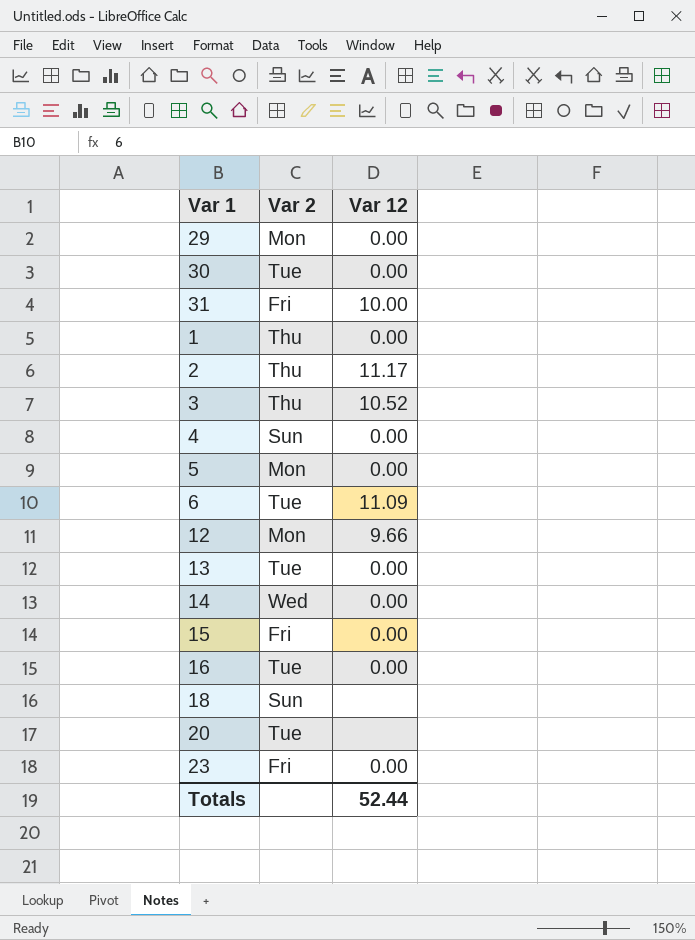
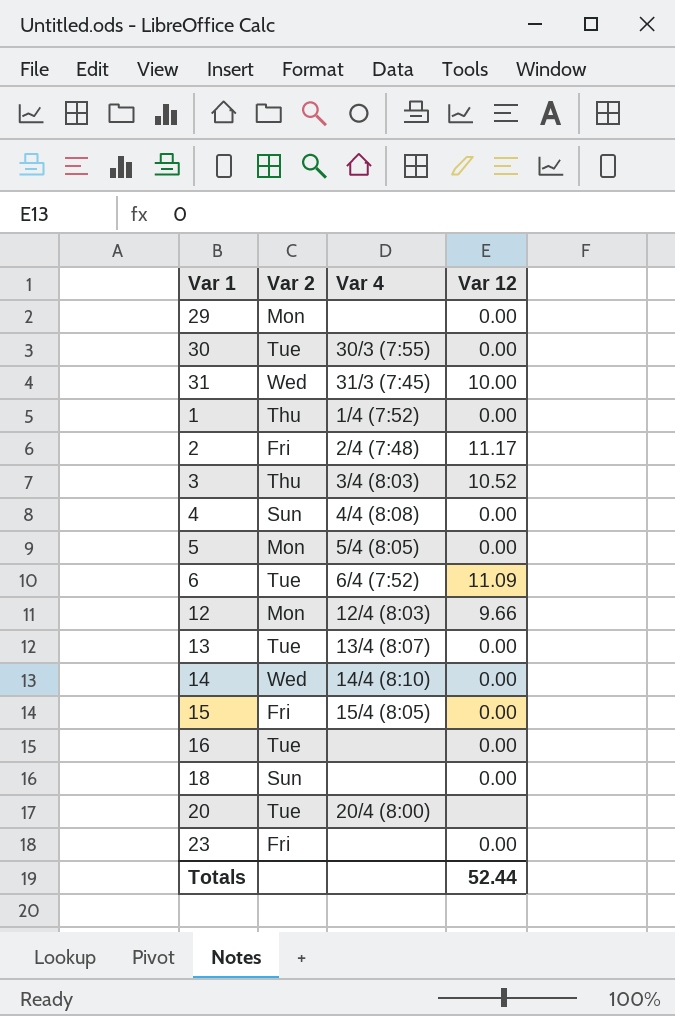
column Var 4 | position: none -> 3
31 | Var 2: Fri -> Wed
2 | Var 2: Thu -> Fri
18 | Var 12: none -> 0.00

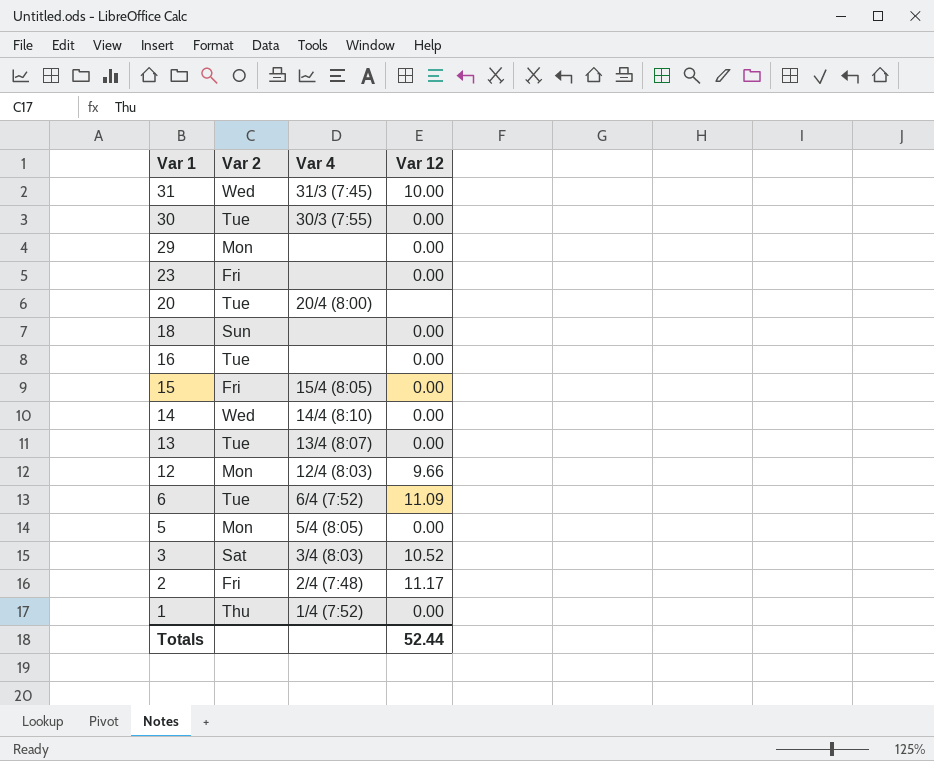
row order: none -> Var 1 descending
row 4: Sun | 4/4 (8:08) | 0.00 -> none
3 | Var 2: Thu -> Sat

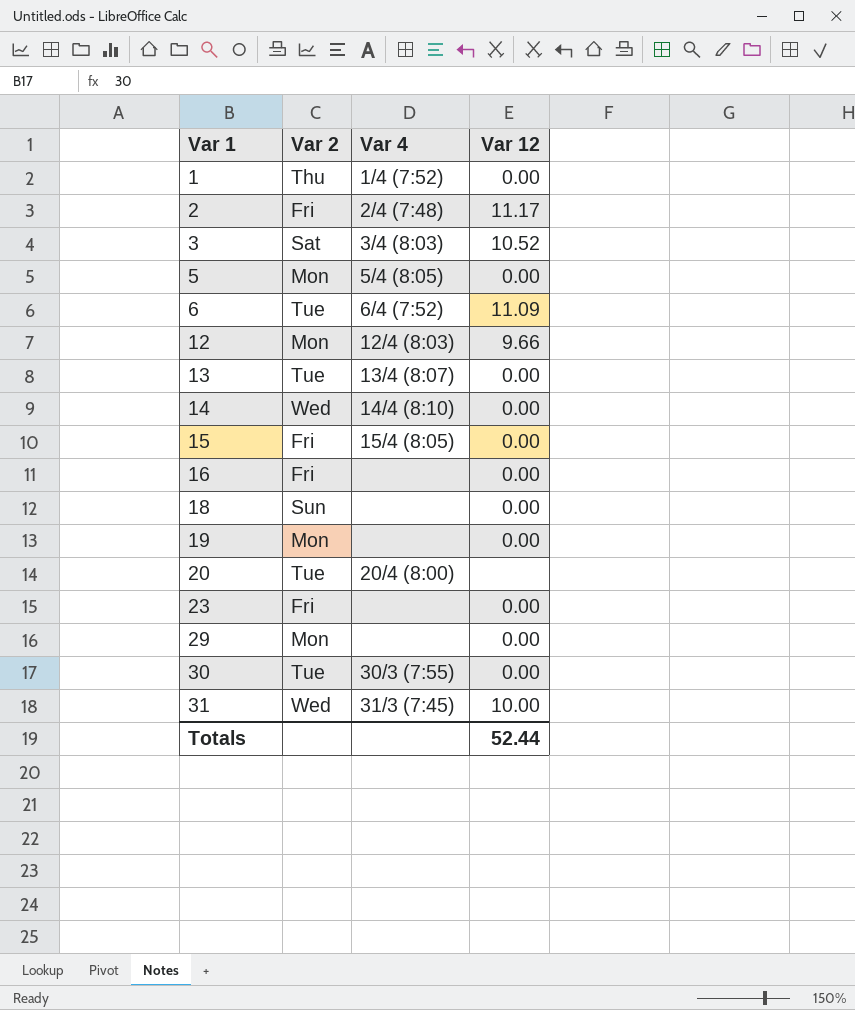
row order: Var 1 descending -> Var 1 ascending
16 | Var 2: Tue -> Fri
row 19: none -> Mon | none | 0.00

